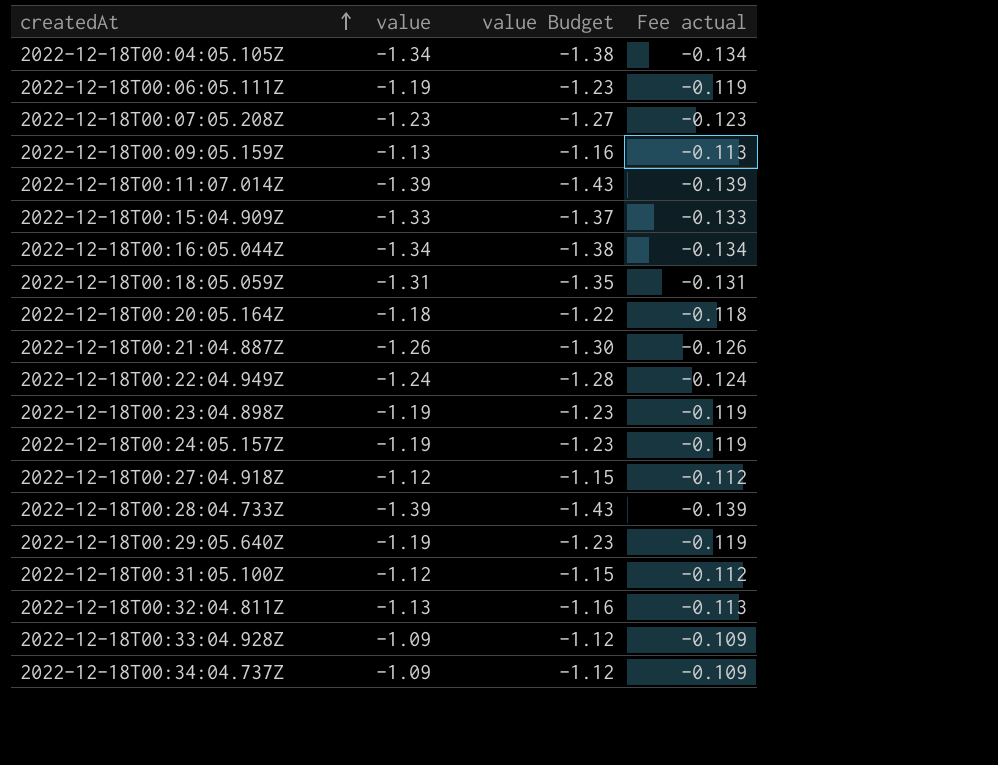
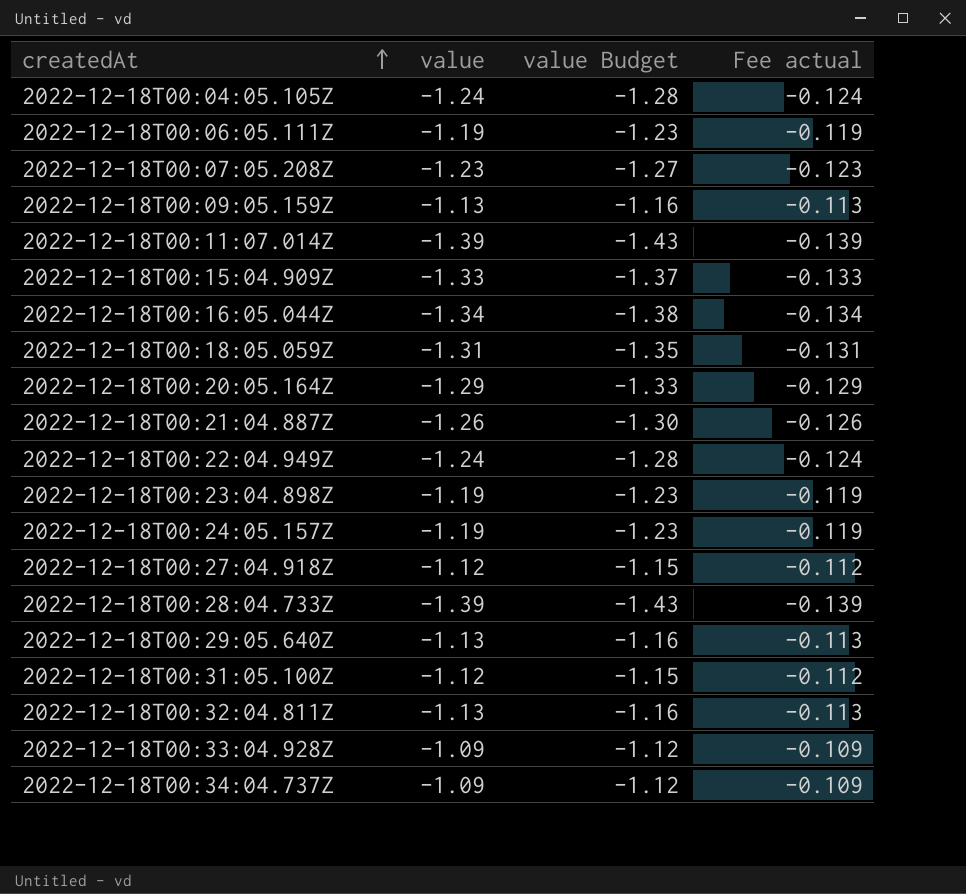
2022-12-18T00:04:05.105Z | value: -1.34 -> -1.24
2022-12-18T00:04:05.105Z | value Budget: -1.38 -> -1.28
2022-12-18T00:04:05.105Z | Fee actual: -0.134 -> -0.124
2022-12-18T00:20:05.164Z | value: -1.18 -> -1.29
2022-12-18T00:20:05.164Z | value Budget: -1.22 -> -1.33
2022-12-18T00:20:05.164Z | Fee actual: -0.118 -> -0.129
2022-12-18T00:29:05.640Z | value: -1.19 -> -1.13
2022-12-18T00:29:05.640Z | value Budget: -1.23 -> -1.16
2022-12-18T00:29:05.640Z | Fee actual: -0.119 -> -0.113

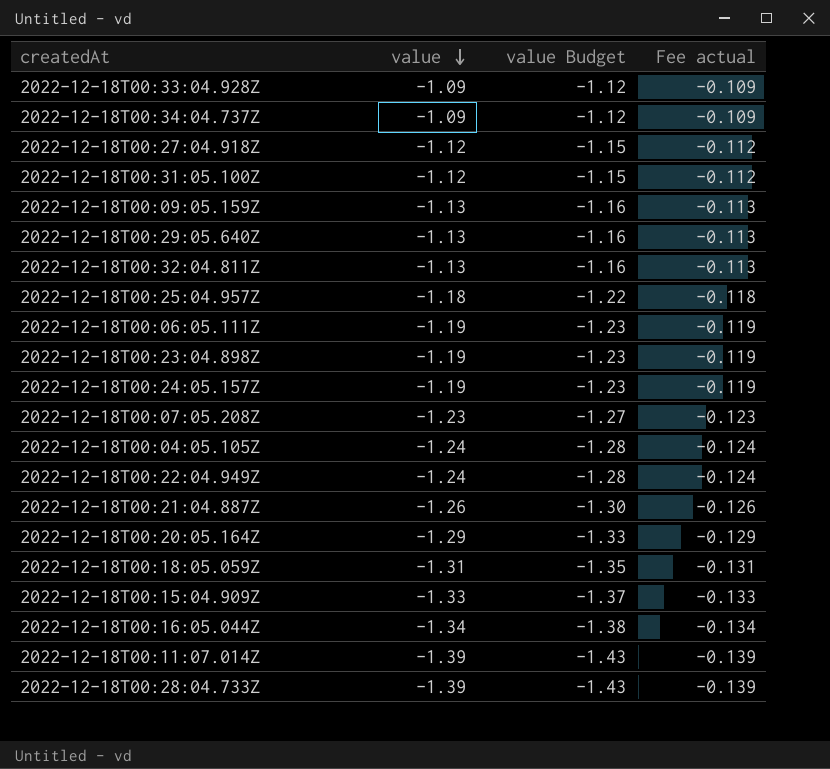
row order: createdAt ascending -> value descending
row 2022-12-18T00:25:04.957Z: none -> -1.18 | -1.22 | -0.118

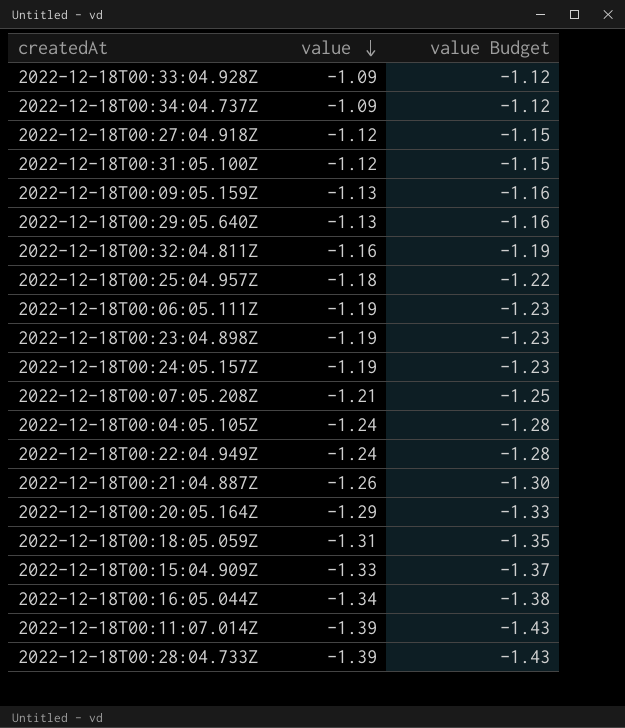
column Fee actual | formula: [value] * 0.1 -> none
2022-12-18T00:32:04.811Z | value: -1.13 -> -1.16
2022-12-18T00:32:04.811Z | value Budget: -1.16 -> -1.19
2022-12-18T00:07:05.208Z | value: -1.23 -> -1.21
2022-12-18T00:07:05.208Z | value Budget: -1.27 -> -1.25

